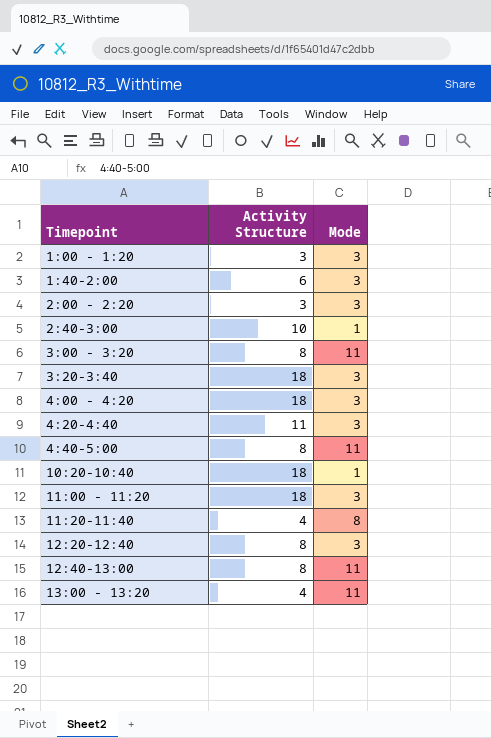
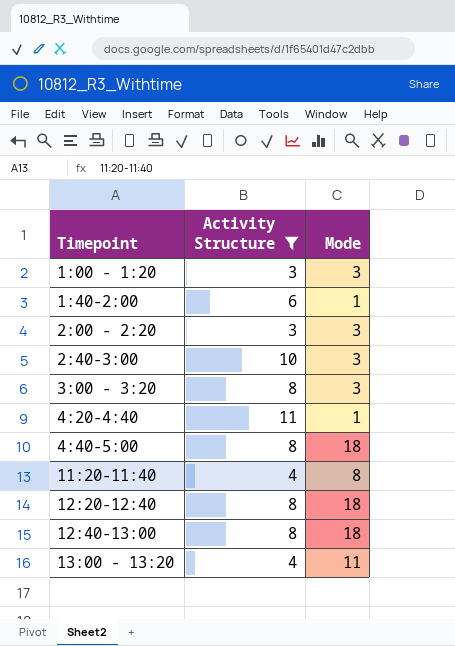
filter: none -> Activity Structure != 18
1:40-2:00 | Mode: 3 -> 1
2:40-3:00 | Mode: 1 -> 3
3:00 - 3:20 | Mode: 11 -> 3
4:20-4:40 | Mode: 3 -> 1
4:40-5:00 | Mode: 11 -> 18
12:20-12:40 | Mode: 3 -> 18
12:40-13:00 | Mode: 11 -> 18

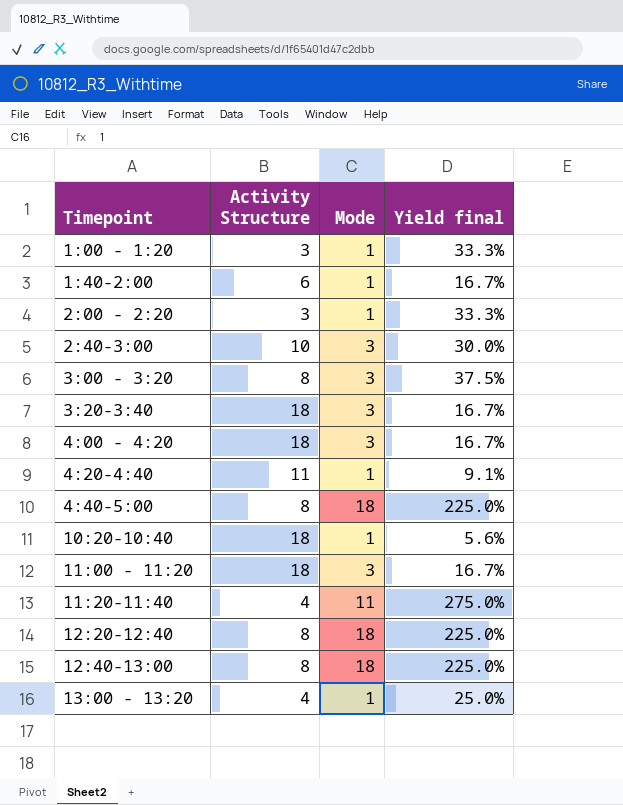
filter: Activity Structure != 18 -> none
column Yield final | formula: none -> [Mode] / [Activity Structure]
1:00 - 1:20 | Mode: 3 -> 1
2:00 - 2:20 | Mode: 3 -> 1
11:20-11:40 | Mode: 8 -> 11
13:00 - 13:20 | Mode: 11 -> 1

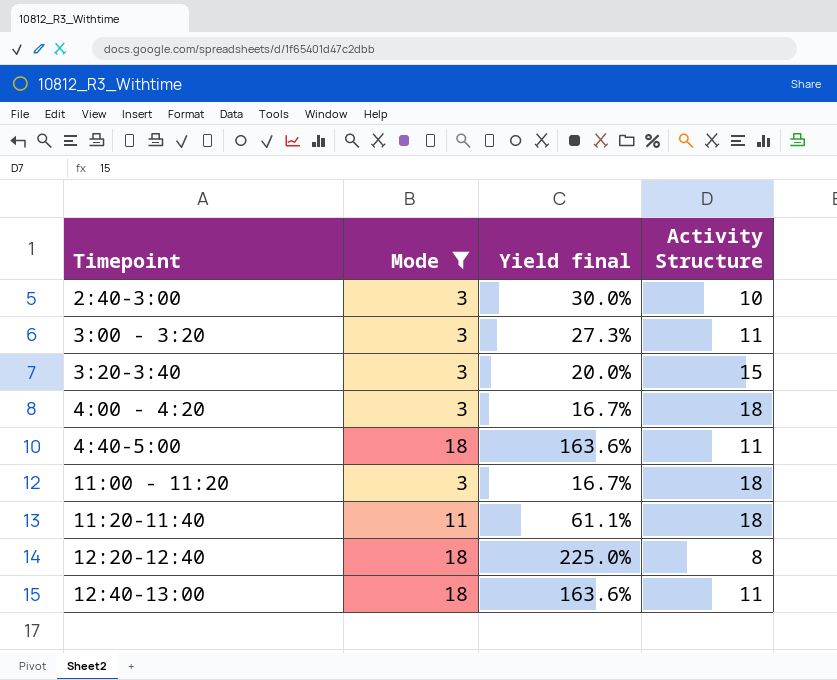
filter: none -> Mode != 1
column Activity Structure | position: 2 -> 4
3:00 - 3:20 | Yield final: 37.5% -> 27.3%
3:00 - 3:20 | Activity Structure: 8 -> 11
3:20-3:40 | Yield final: 16.7% -> 20.0%
3:20-3:40 | Activity Structure: 18 -> 15
4:40-5:00 | Yield final: 225.0% -> 163.6%
4:40-5:00 | Activity Structure: 8 -> 11
11:20-11:40 | Yield final: 275.0% -> 61.1%
11:20-11:40 | Activity Structure: 4 -> 18
12:40-13:00 | Yield final: 225.0% -> 163.6%
12:40-13:00 | Activity Structure: 8 -> 11

